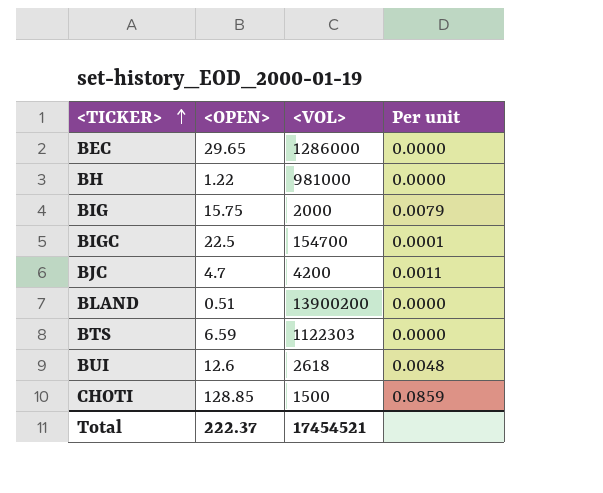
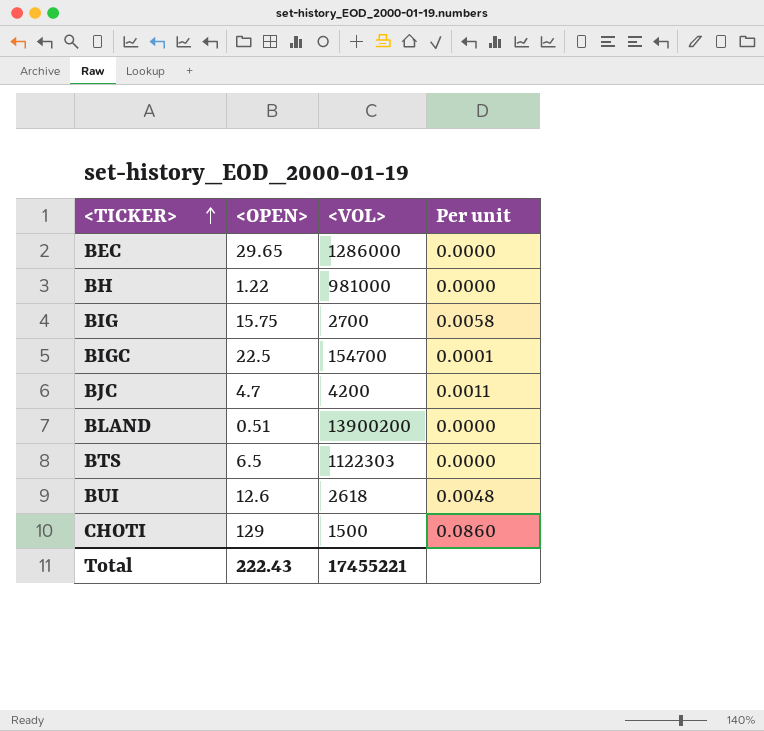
BIG | <VOL>: 2000 -> 2700
BIG | Per unit: 0.0079 -> 0.0058
BTS | <OPEN>: 6.59 -> 6.5
CHOTI | <OPEN>: 128.85 -> 129
CHOTI | Per unit: 0.0859 -> 0.0860
Total | <OPEN>: 222.37 -> 222.43
Total | <VOL>: 17454521 -> 17455221

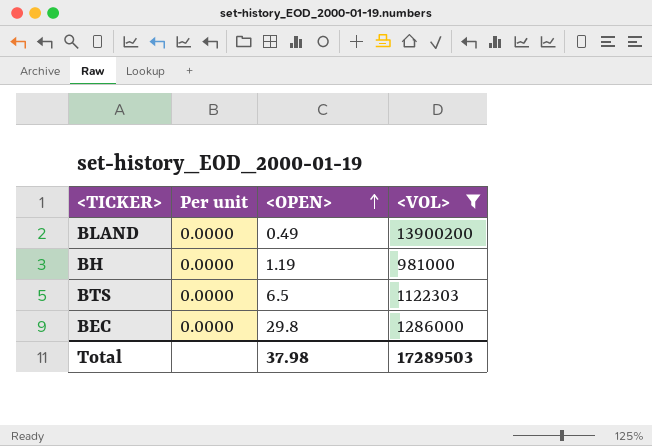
filter: none -> <VOL> >= 981000
row order: <TICKER> ascending -> <OPEN> ascending
column Per unit | position: 4 -> 2
BLAND | <OPEN>: 0.51 -> 0.49
BH | <OPEN>: 1.22 -> 1.19
BEC | <OPEN>: 29.65 -> 29.8
Total | <OPEN>: 222.43 -> 37.98
Total | <VOL>: 17455221 -> 17289503

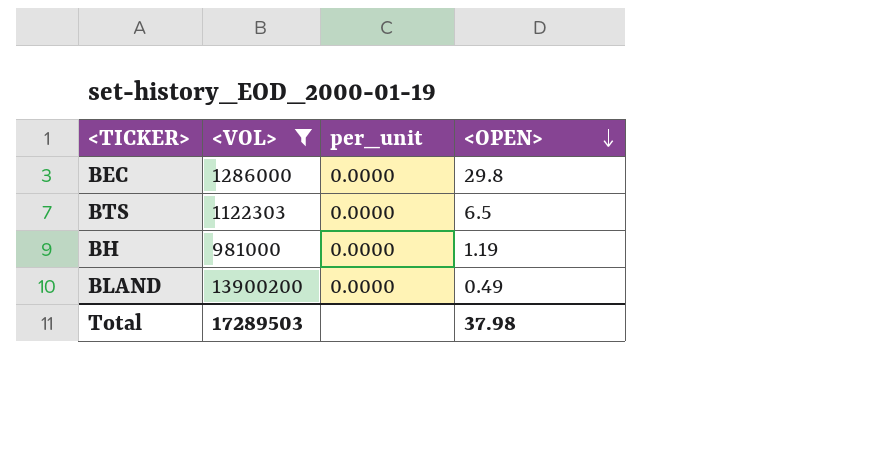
row order: <OPEN> ascending -> <OPEN> descending
column <VOL> | position: 4 -> 2
column name: Per unit -> per_unit

